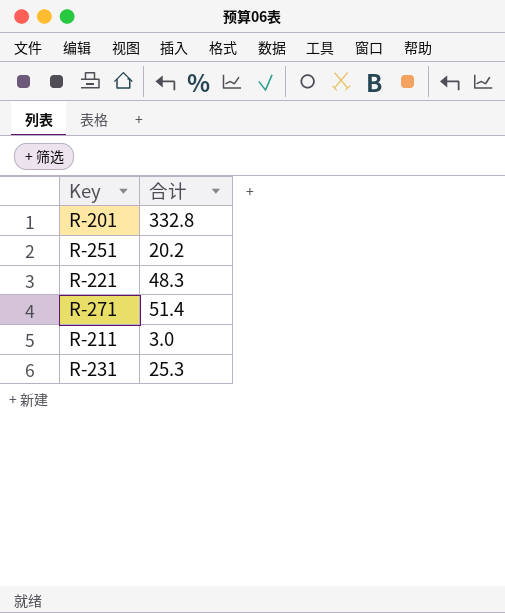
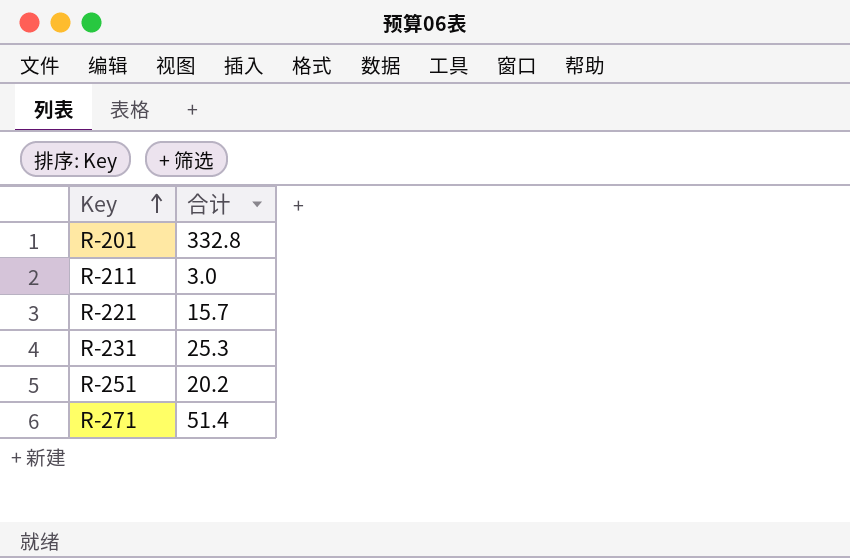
row order: none -> Key ascending
R-221 | 合计: 48.3 -> 15.7

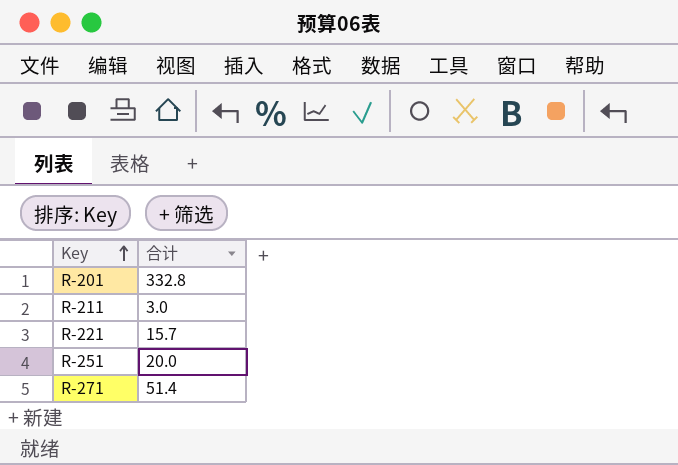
row R-231: 25.3 -> none
R-251 | 合计: 20.2 -> 20.0

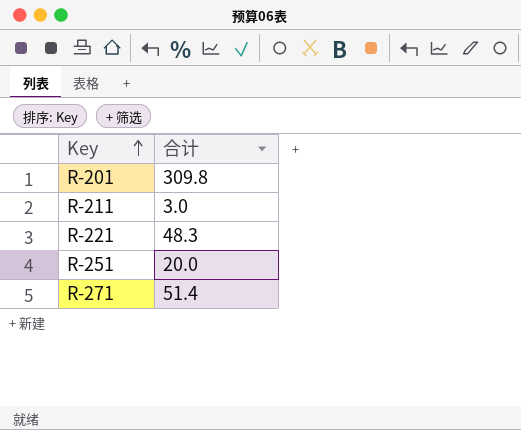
R-201 | 合计: 332.8 -> 309.8
R-221 | 合计: 15.7 -> 48.3

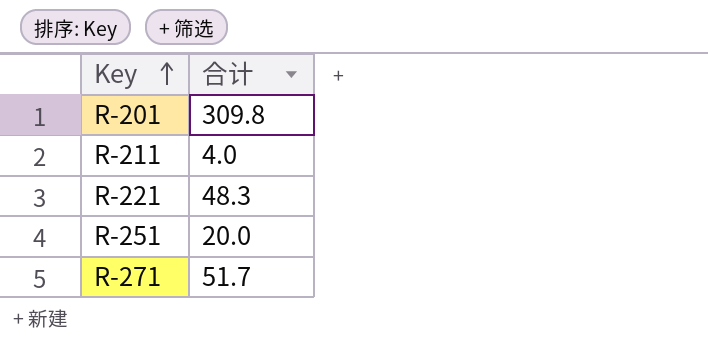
R-211 | 合计: 3.0 -> 4.0
R-271 | 合计: 51.4 -> 51.7

